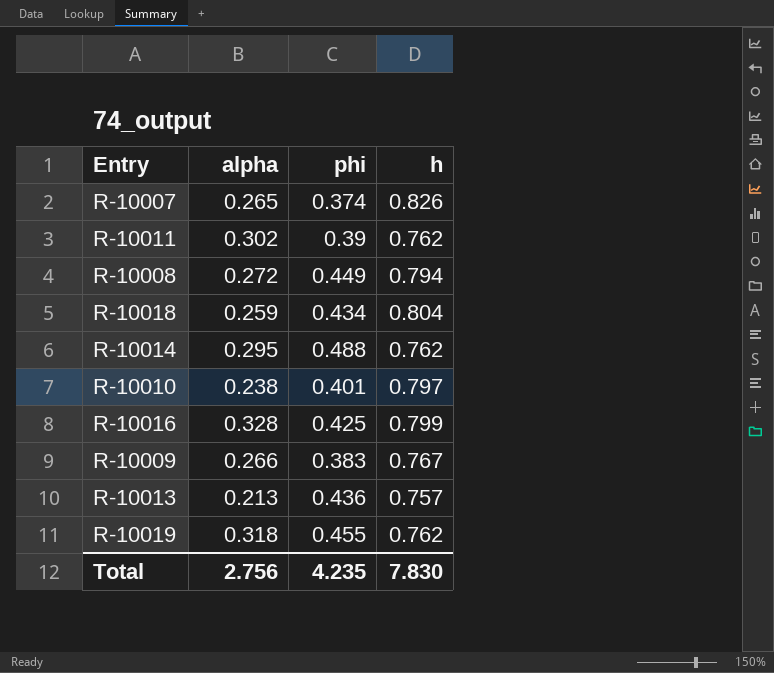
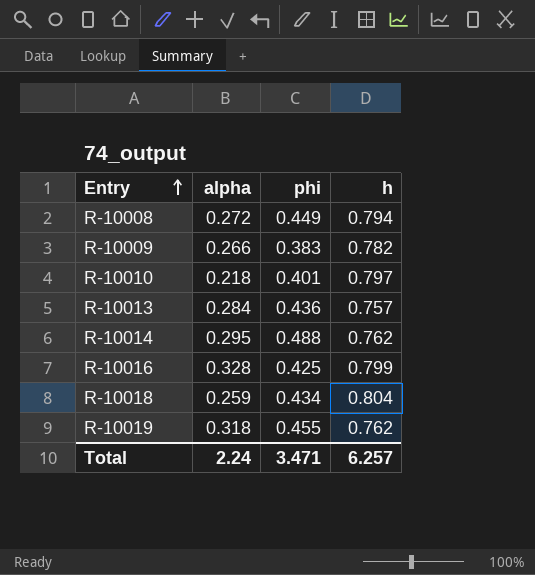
row order: none -> Entry ascending
row R-10007: 0.265 | 0.374 | 0.826 -> none
row R-10011: 0.302 | 0.39 | 0.762 -> none
R-10009 | h: 0.767 -> 0.782
R-10010 | alpha: 0.238 -> 0.218
R-10013 | alpha: 0.213 -> 0.284
Total | alpha: 2.756 -> 2.24
Total | phi: 4.235 -> 3.471
Total | h: 7.830 -> 6.257

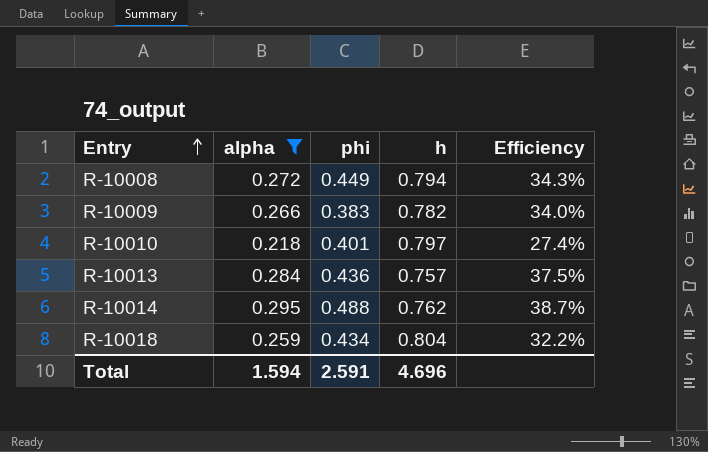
filter: none -> alpha <= 0.295
column Efficiency | formula: none -> [alpha] / [h]
Total | alpha: 2.24 -> 1.594
Total | phi: 3.471 -> 2.591
Total | h: 6.257 -> 4.696

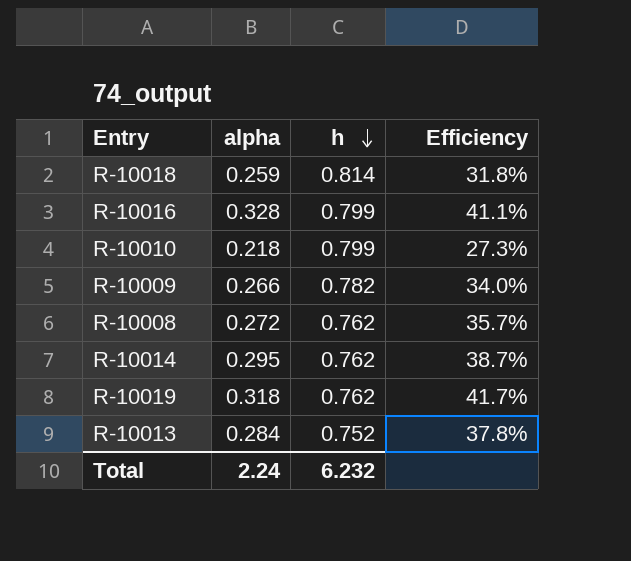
filter: alpha <= 0.295 -> none
row order: Entry ascending -> h descending
column phi | position: 3 -> none
R-10018 | h: 0.804 -> 0.814
R-10018 | Efficiency: 32.2% -> 31.8%
R-10010 | h: 0.797 -> 0.799
R-10010 | Efficiency: 27.4% -> 27.3%
R-10008 | h: 0.794 -> 0.762
R-10008 | Efficiency: 34.3% -> 35.7%
R-10013 | h: 0.757 -> 0.752
R-10013 | Efficiency: 37.5% -> 37.8%
Total | alpha: 1.594 -> 2.24
Total | h: 4.696 -> 6.232

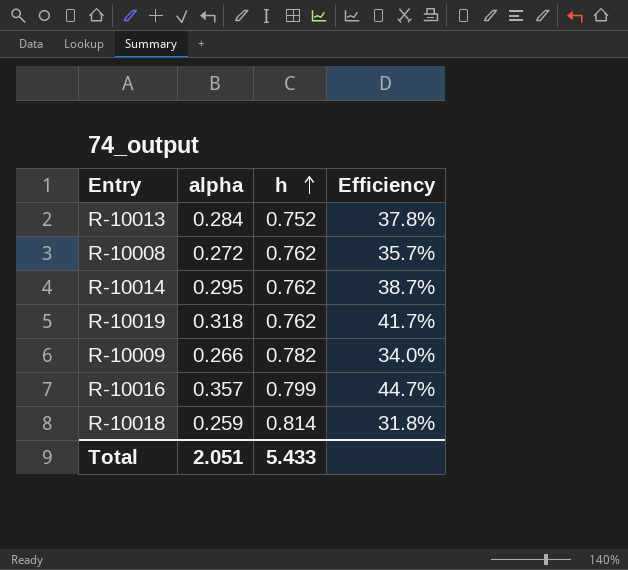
row order: h descending -> h ascending
row R-10010: 0.218 | 0.799 | 27.3% -> none
R-10016 | alpha: 0.328 -> 0.357
R-10016 | Efficiency: 41.1% -> 44.7%
Total | alpha: 2.24 -> 2.051
Total | h: 6.232 -> 5.433

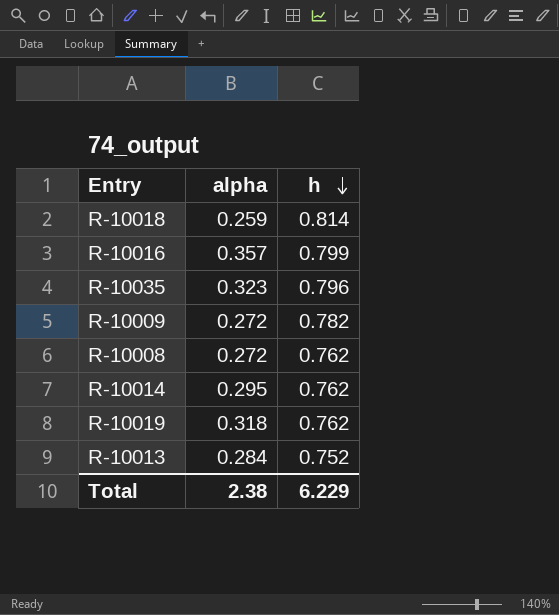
row order: h ascending -> h descending
column Efficiency | formula: [alpha] / [h] -> none
row R-10035: none -> 0.323 | 0.796
R-10009 | alpha: 0.266 -> 0.272
Total | alpha: 2.051 -> 2.38
Total | h: 5.433 -> 6.229

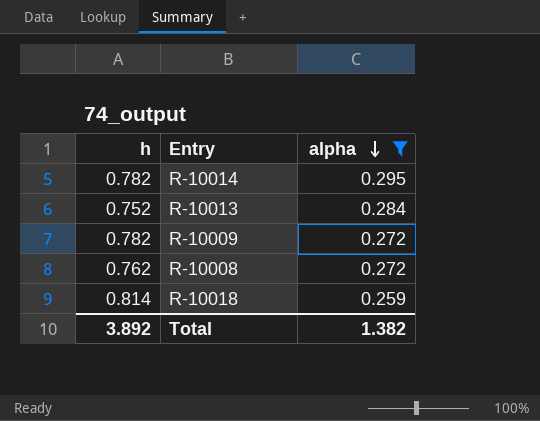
filter: none -> alpha <= 0.295
row order: h descending -> alpha descending
column h | position: 3 -> 1
R-10014 | h: 0.762 -> 0.782
Total | h: 6.229 -> 3.892
Total | alpha: 2.38 -> 1.382

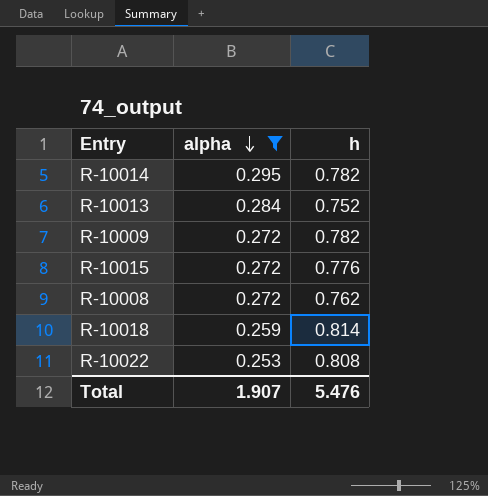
column h | position: 1 -> 3
row R-10015: none -> 0.272 | 0.776
row R-10022: none -> 0.253 | 0.808
Total | alpha: 1.382 -> 1.907
Total | h: 3.892 -> 5.476

